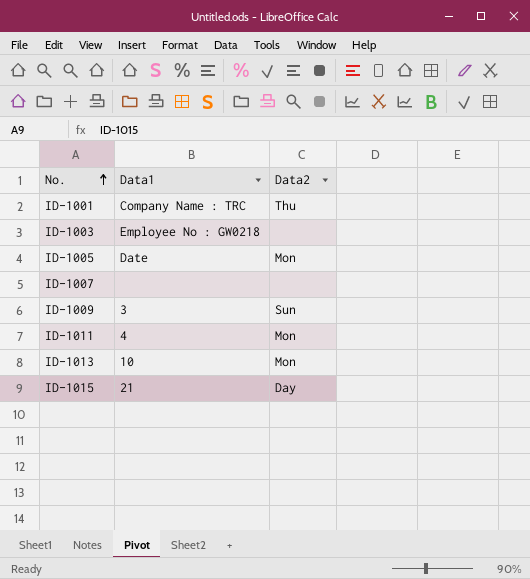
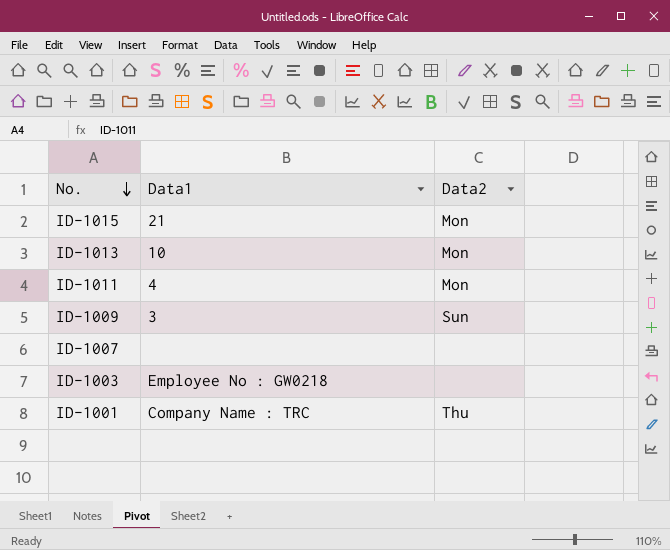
row order: No. ascending -> No. descending
row ID-1005: Date | Mon -> none
ID-1015 | Data2: Day -> Mon

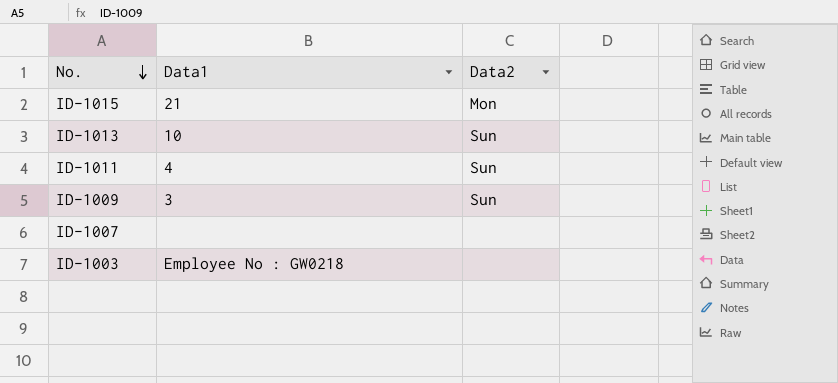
row ID-1001: Company Name : TRC | Thu -> none
ID-1013 | Data2: Mon -> Sun
ID-1011 | Data2: Mon -> Sun

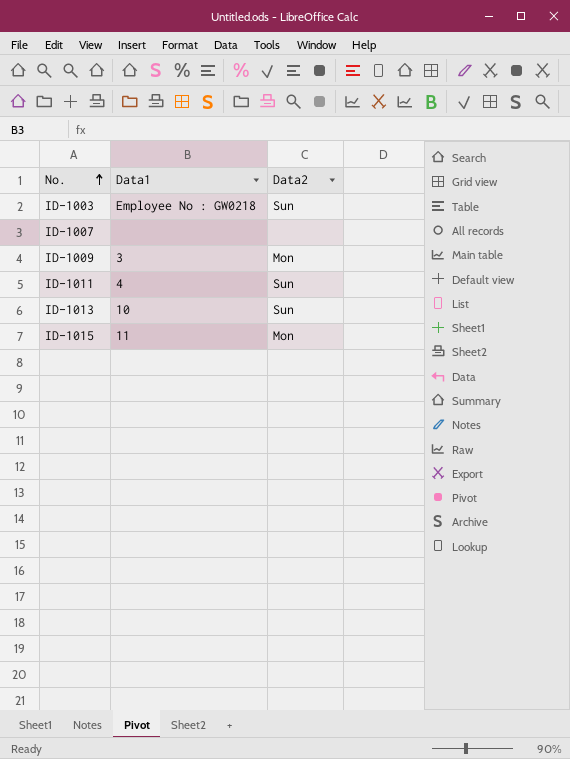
row order: No. descending -> No. ascending
ID-1003 | Data2: none -> Sun
ID-1009 | Data2: Sun -> Mon
ID-1015 | Data1: 21 -> 11

